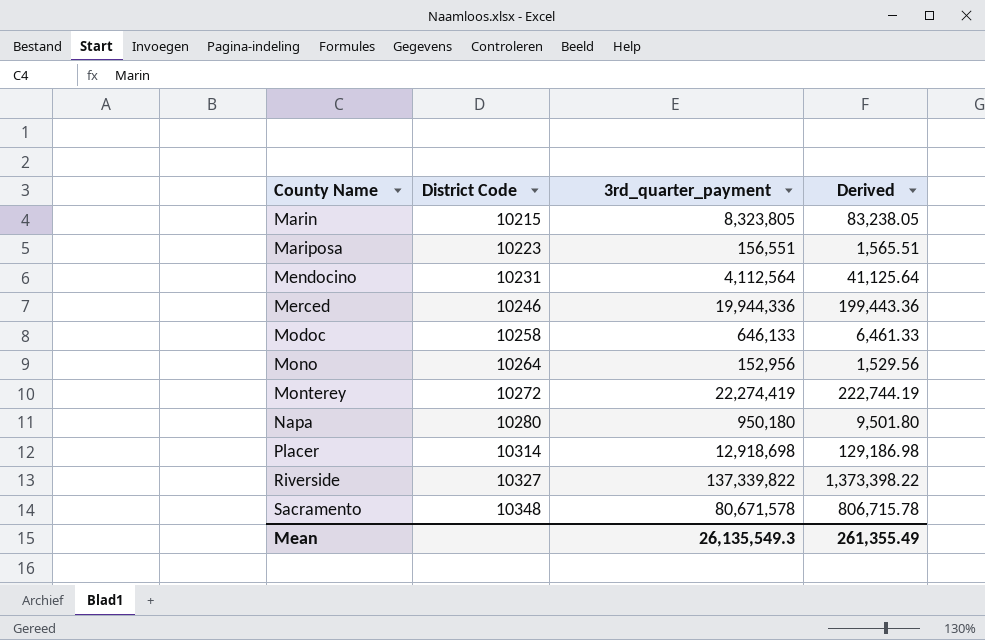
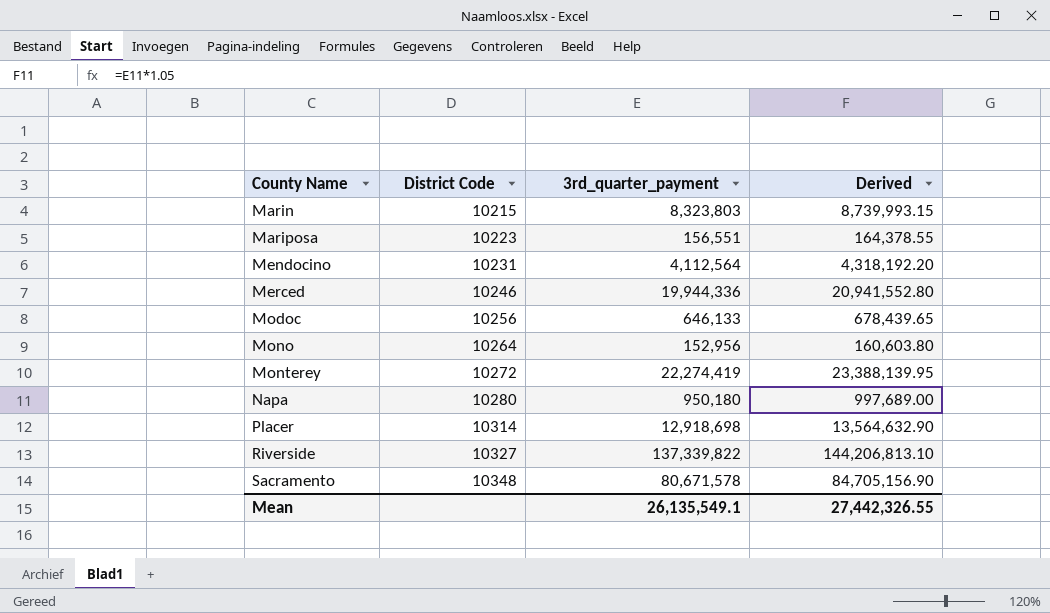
column Derived | formula: [3rd_quarter_payment] * 0.01 -> [3rd_quarter_payment] * 1.05
Marin | 3rd_quarter_payment: 8,323,805 -> 8,323,803
Modoc | District Code: 10258 -> 10256
Mean | 3rd_quarter_payment: 26,135,549.3 -> 26,135,549.1
Mean | Derived: 261,355.49 -> 27,442,326.55

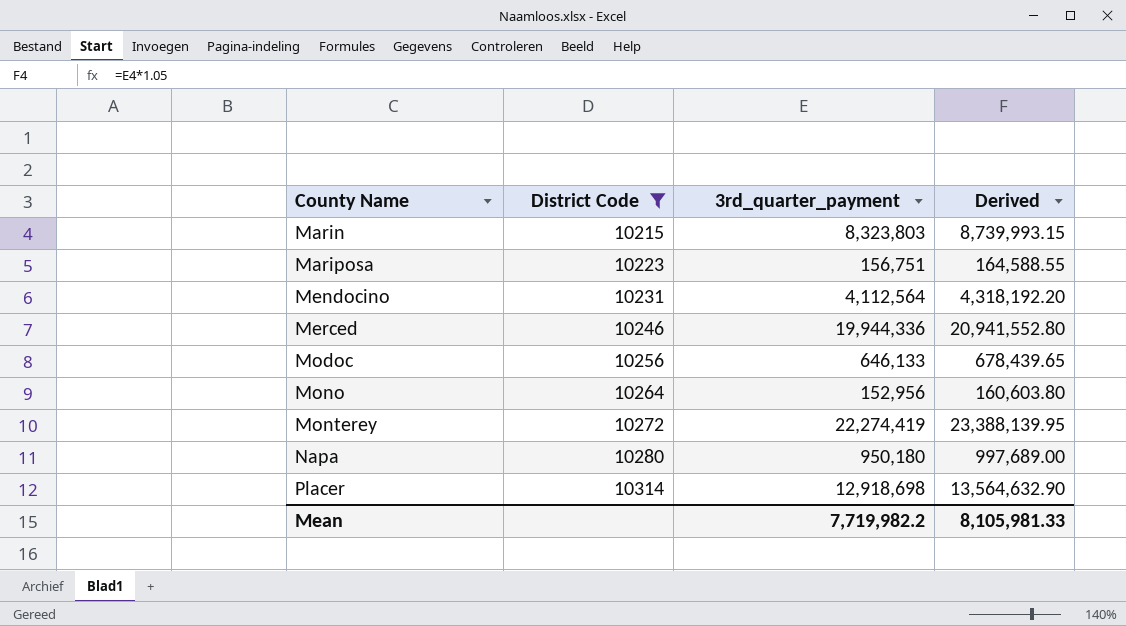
filter: none -> District Code <= 10314
Mariposa | 3rd_quarter_payment: 156,551 -> 156,751
Mariposa | Derived: 164,378.55 -> 164,588.55
Mean | 3rd_quarter_payment: 26,135,549.1 -> 7,719,982.2
Mean | Derived: 27,442,326.55 -> 8,105,981.33

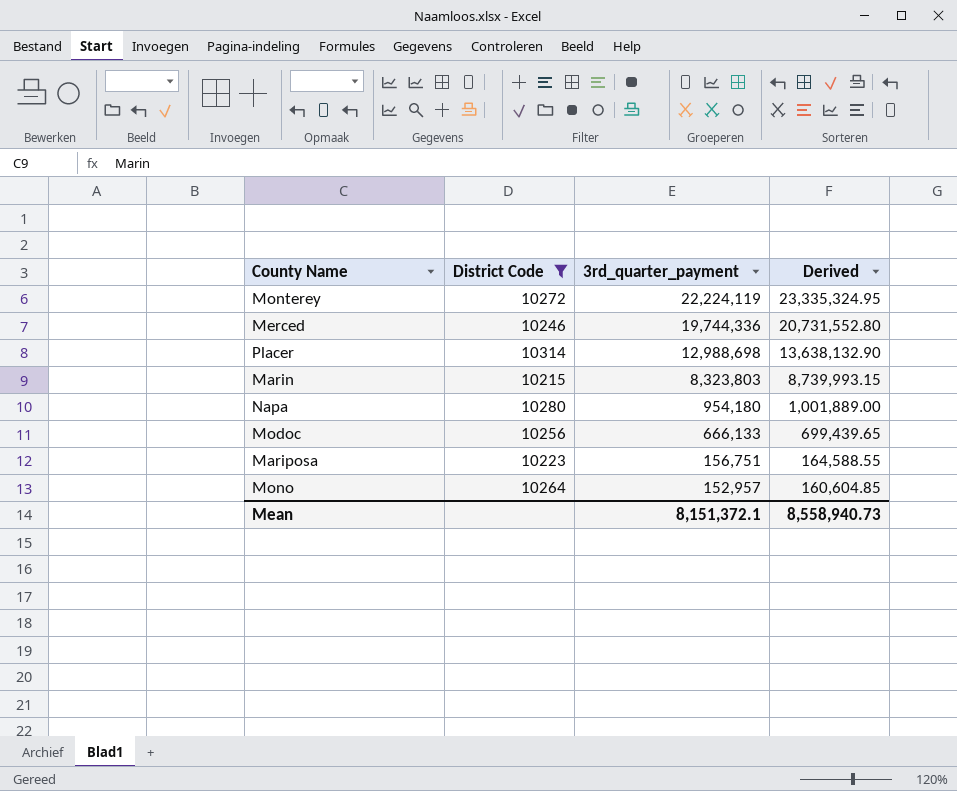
row order: County Name ascending -> 3rd_quarter_payment descending
row Mendocino: 10231 | 4,112,564 | 4,318,192.20 -> none
Monterey | 3rd_quarter_payment: 22,274,419 -> 22,224,119
Monterey | Derived: 23,388,139.95 -> 23,335,324.95
Merced | 3rd_quarter_payment: 19,944,336 -> 19,744,336
Merced | Derived: 20,941,552.80 -> 20,731,552.80
Placer | 3rd_quarter_payment: 12,918,698 -> 12,988,698
Placer | Derived: 13,564,632.90 -> 13,638,132.90
Napa | 3rd_quarter_payment: 950,180 -> 954,180
Napa | Derived: 997,689.00 -> 1,001,889.00
Modoc | 3rd_quarter_payment: 646,133 -> 666,133
Modoc | Derived: 678,439.65 -> 699,439.65
Mono | 3rd_quarter_payment: 152,956 -> 152,957
Mono | Derived: 160,603.80 -> 160,604.85
Mean | 3rd_quarter_payment: 7,719,982.2 -> 8,151,372.1
Mean | Derived: 8,105,981.33 -> 8,558,940.73

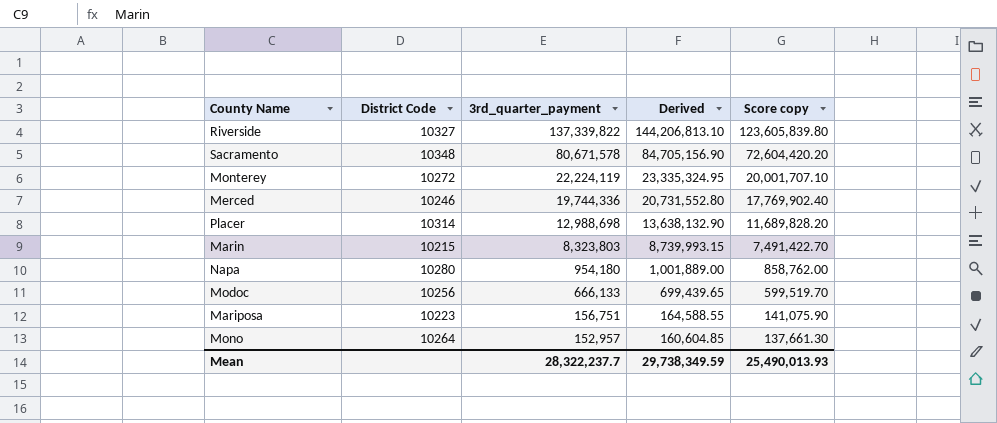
filter: District Code <= 10314 -> none
column Score copy | formula: none -> [3rd_quarter_payment] * 0.9
Mean | 3rd_quarter_payment: 8,151,372.1 -> 28,322,237.7
Mean | Derived: 8,558,940.73 -> 29,738,349.59

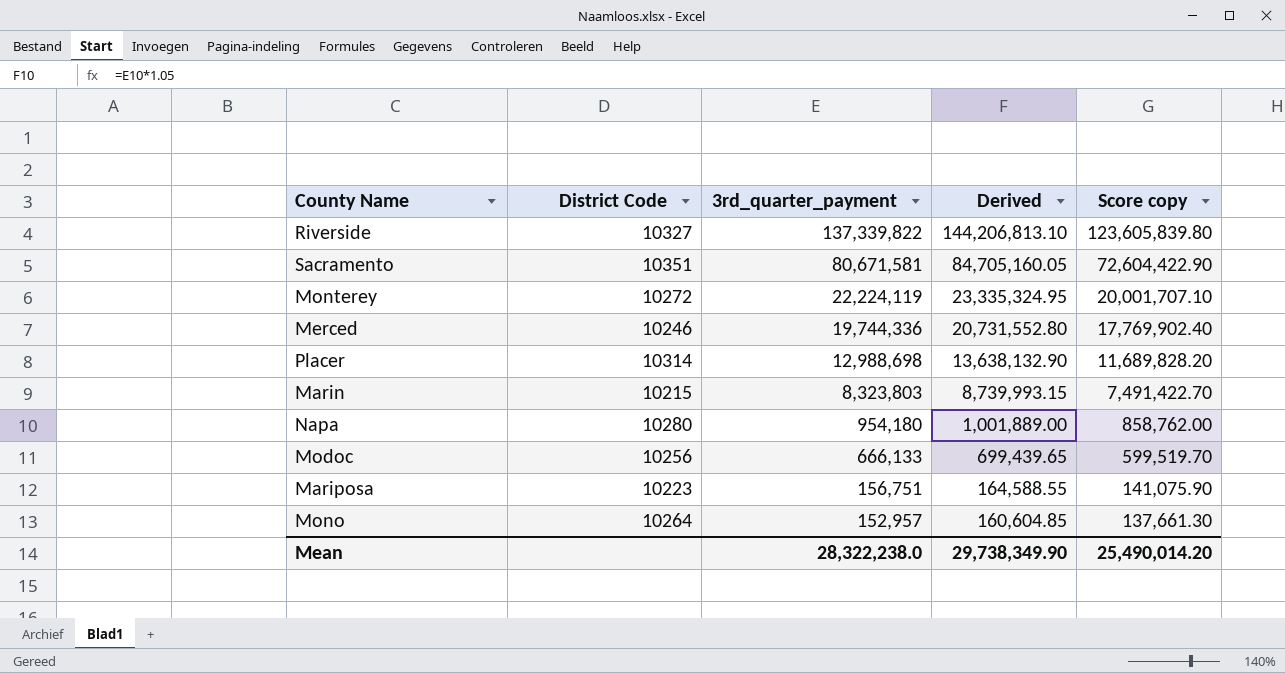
Sacramento | District Code: 10348 -> 10351
Sacramento | 3rd_quarter_payment: 80,671,578 -> 80,671,581
Sacramento | Derived: 84,705,156.90 -> 84,705,160.05
Sacramento | Score copy: 72,604,420.20 -> 72,604,422.90
Mean | 3rd_quarter_payment: 28,322,237.7 -> 28,322,238.0
Mean | Derived: 29,738,349.59 -> 29,738,349.90
Mean | Score copy: 25,490,013.93 -> 25,490,014.20

